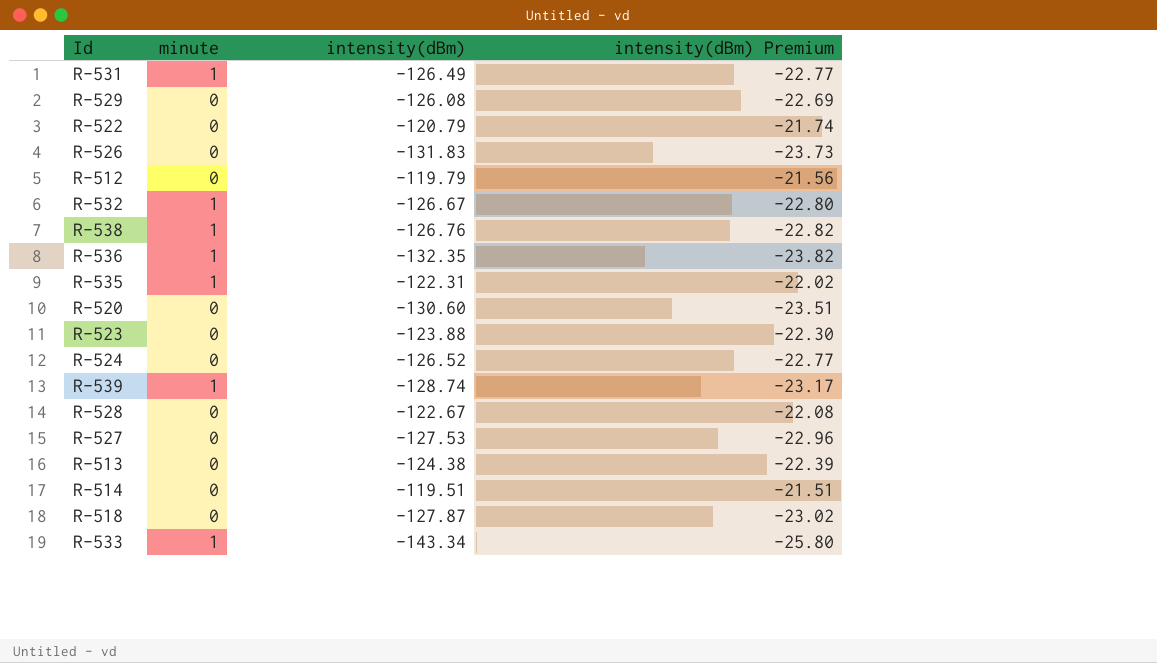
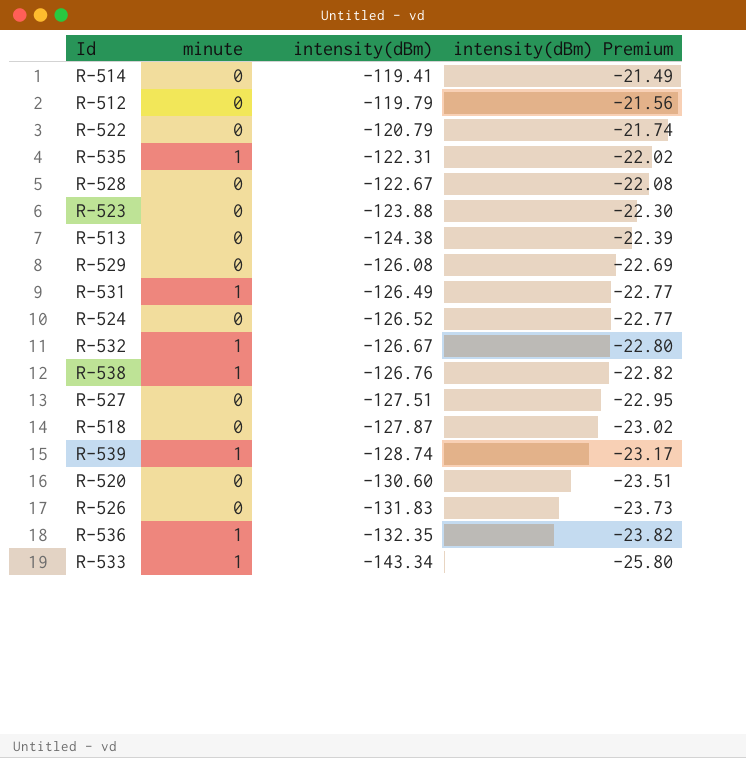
row order: none -> intensity(dBm) descending
R-514 | intensity(dBm): -119.51 -> -119.41
R-514 | intensity(dBm) Premium: -21.51 -> -21.49
R-527 | intensity(dBm): -127.53 -> -127.51
R-527 | intensity(dBm) Premium: -22.96 -> -22.95

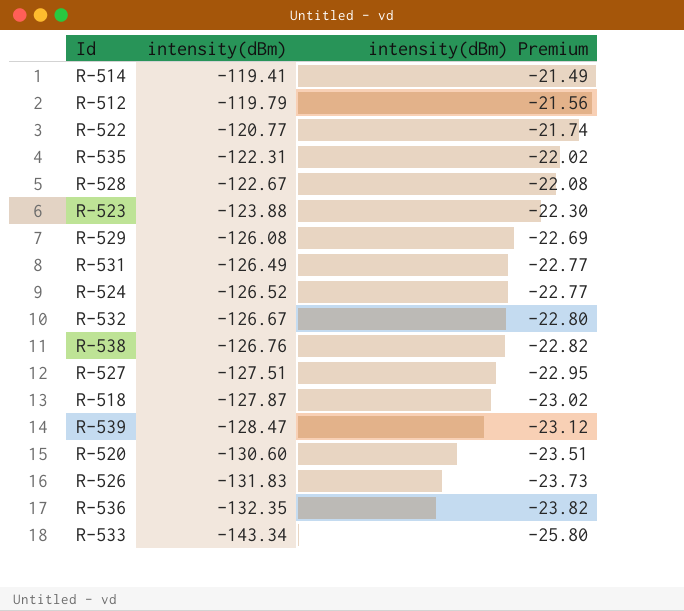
column minute | position: 2 -> none
row R-513: 0 | -124.38 | -22.39 -> none
R-522 | intensity(dBm): -120.79 -> -120.77
R-539 | intensity(dBm): -128.74 -> -128.47
R-539 | intensity(dBm) Premium: -23.17 -> -23.12

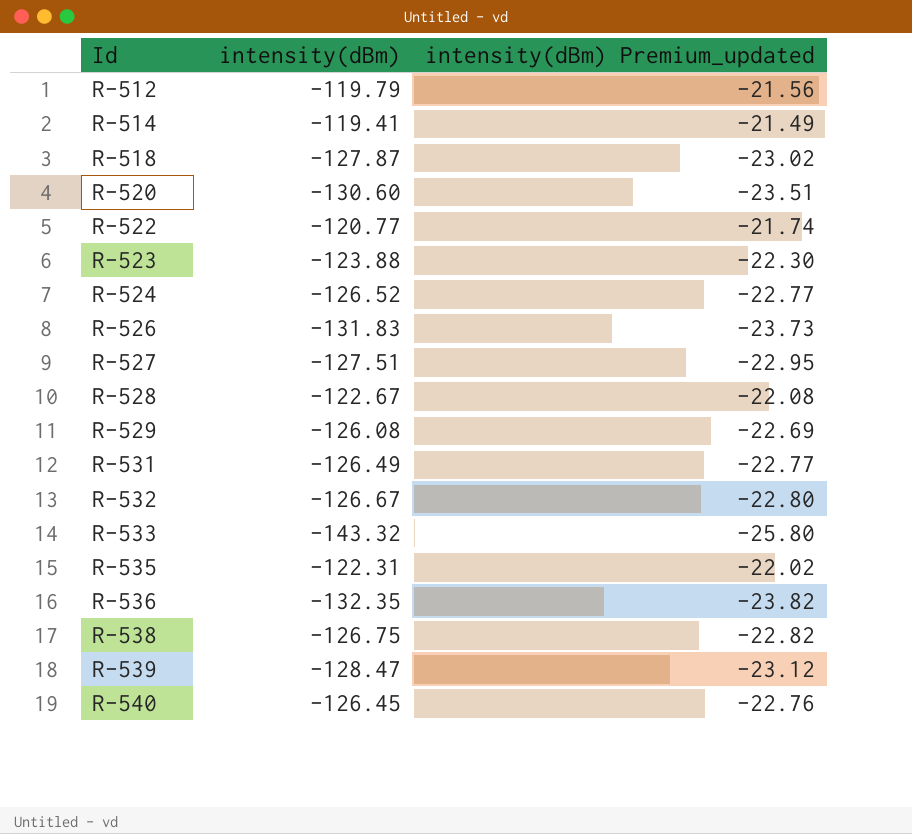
row order: intensity(dBm) descending -> Id ascending
column name: intensity(dBm) Premium -> intensity(dBm) Premium_updated
R-533 | intensity(dBm): -143.34 -> -143.32
R-538 | intensity(dBm): -126.76 -> -126.75
row R-540: none -> -126.45 | -22.76

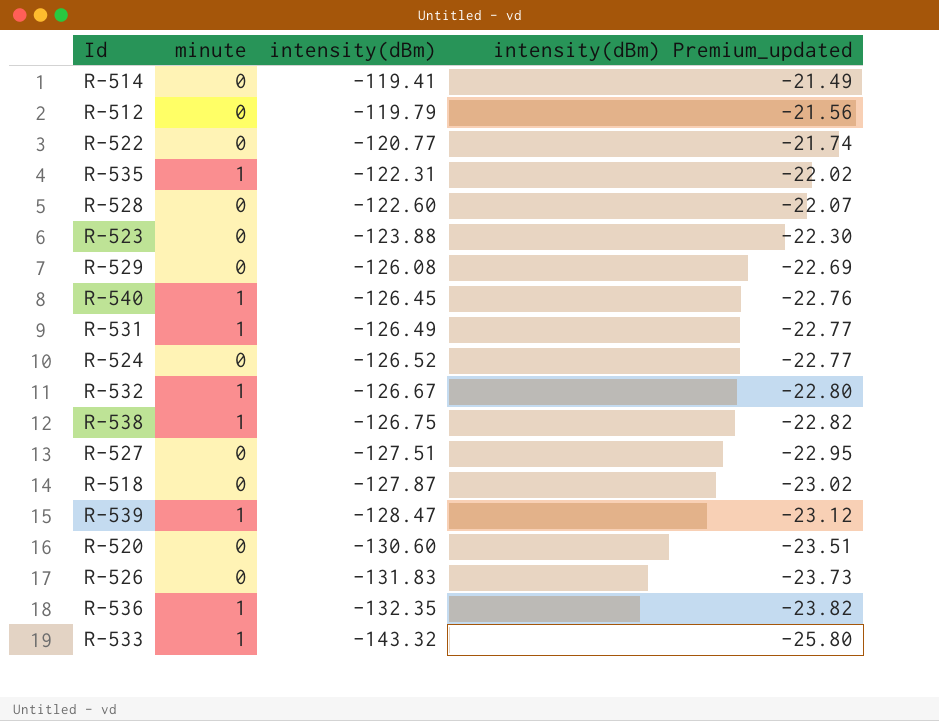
row order: Id ascending -> intensity(dBm) descending
column minute | position: none -> 2
R-528 | intensity(dBm): -122.67 -> -122.60
R-528 | intensity(dBm) Premium_updated: -22.08 -> -22.07

